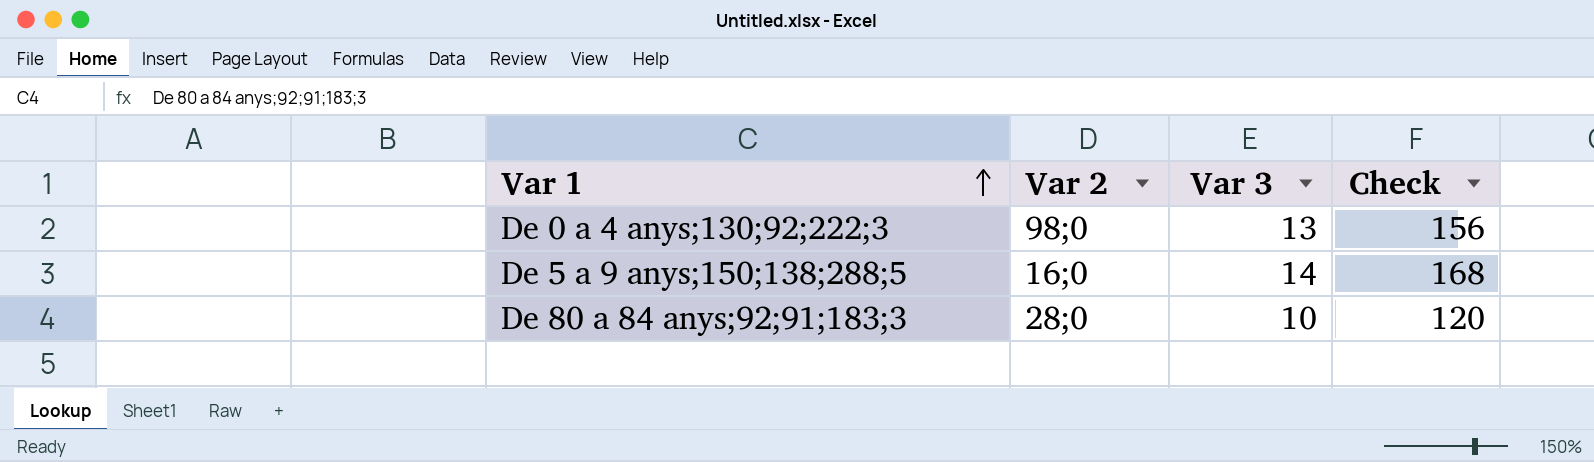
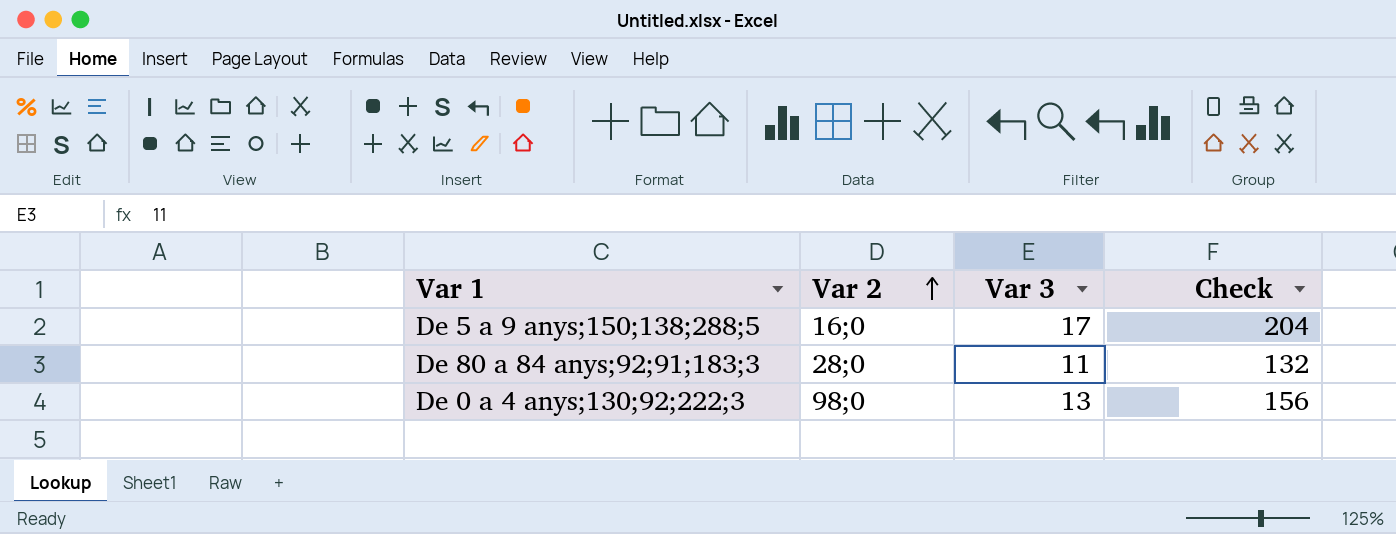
row order: Var 1 ascending -> Var 2 ascending
De 5 a 9 anys;150;138;288;5 | Var 3: 14 -> 17
De 5 a 9 anys;150;138;288;5 | Check: 168 -> 204
De 80 a 84 anys;92;91;183;3 | Var 3: 10 -> 11
De 80 a 84 anys;92;91;183;3 | Check: 120 -> 132

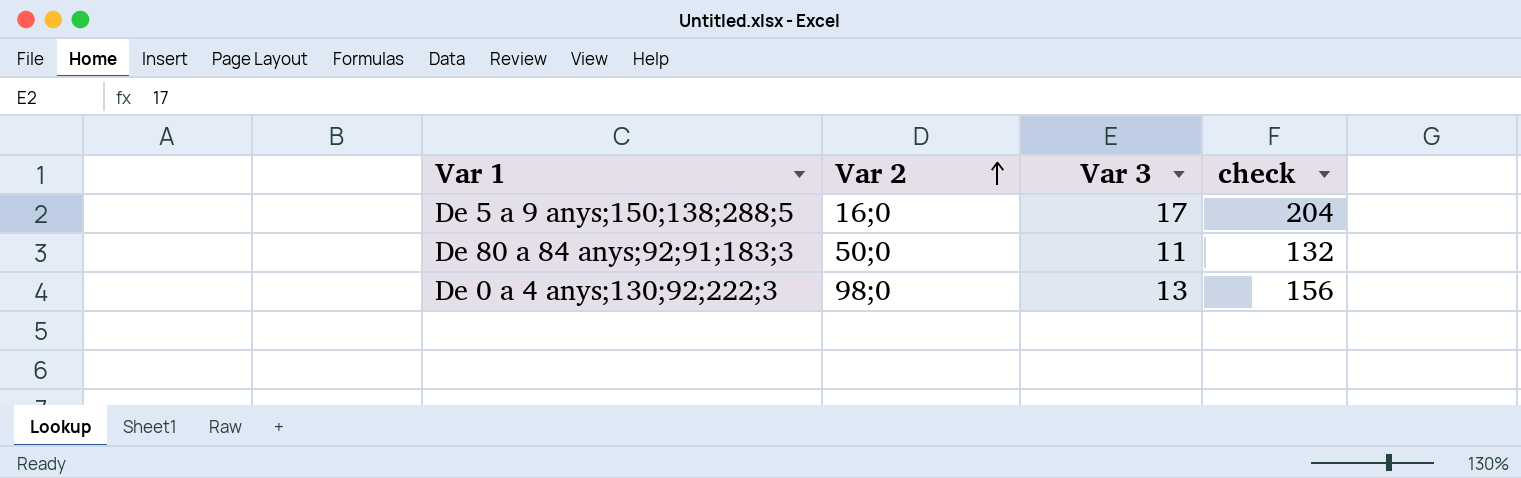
column name: Check -> check
De 80 a 84 anys;92;91;183;3 | Var 2: 28;0 -> 50;0

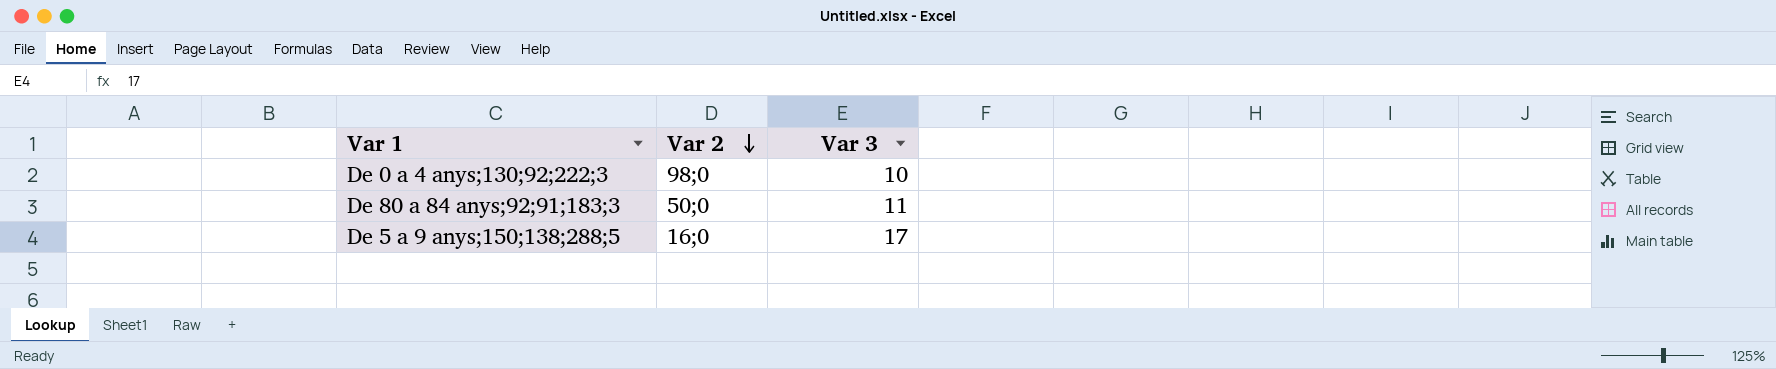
row order: Var 2 ascending -> Var 2 descending
column check | formula: [Var 3] * 12 -> none
De 0 a 4 anys;130;92;222;3 | Var 3: 13 -> 10

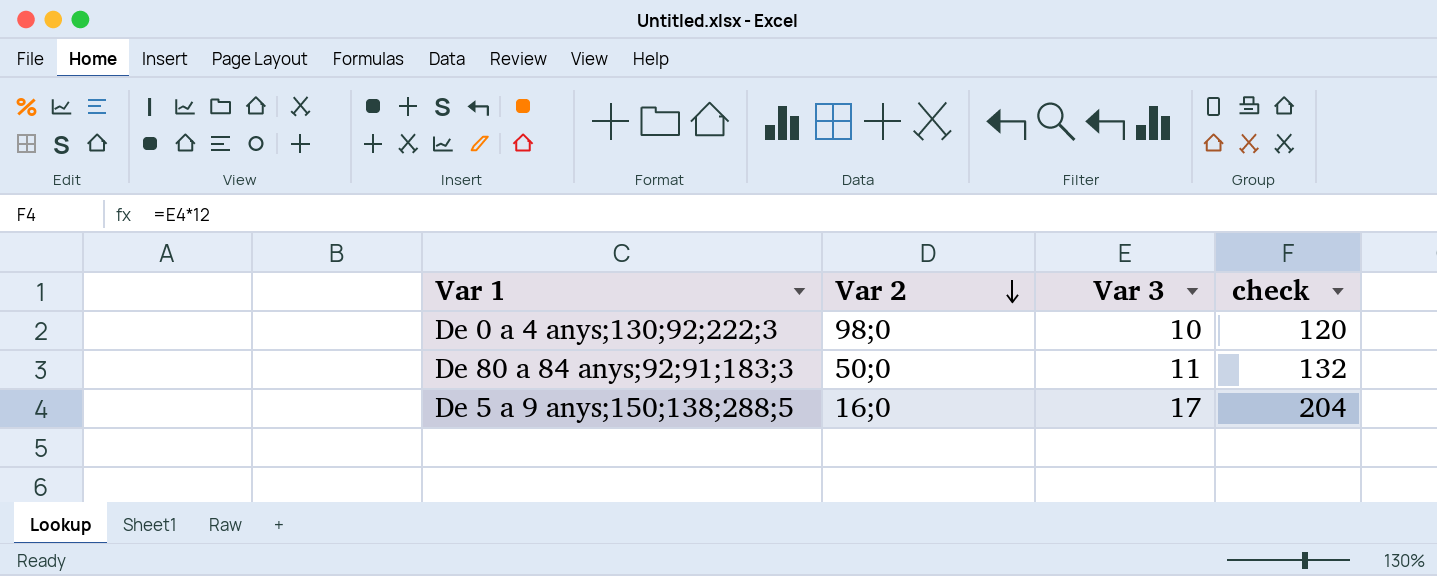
column check | formula: none -> [Var 3] * 12

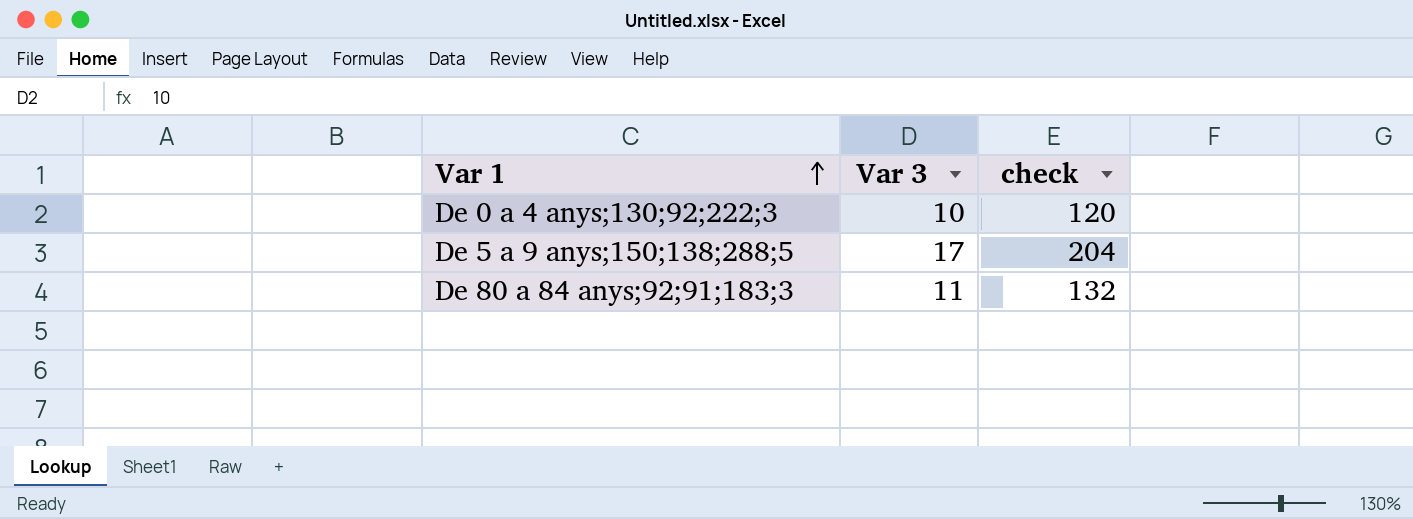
row order: Var 2 descending -> Var 1 ascending
column Var 2 | position: 2 -> none

